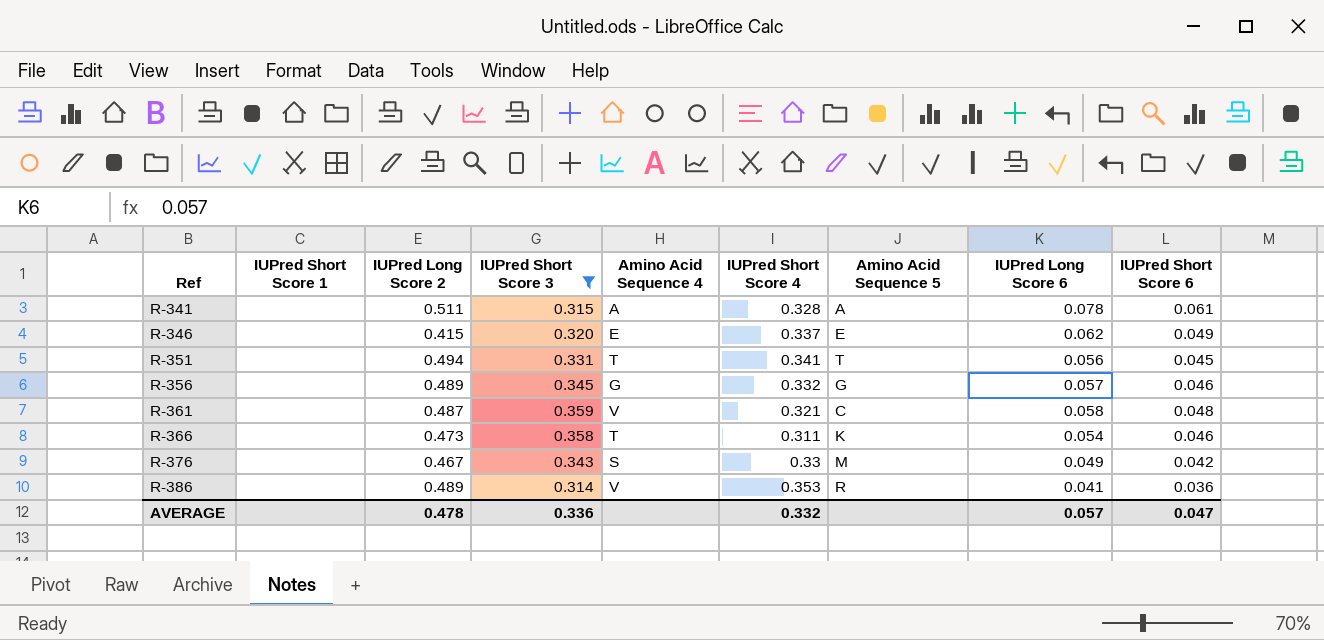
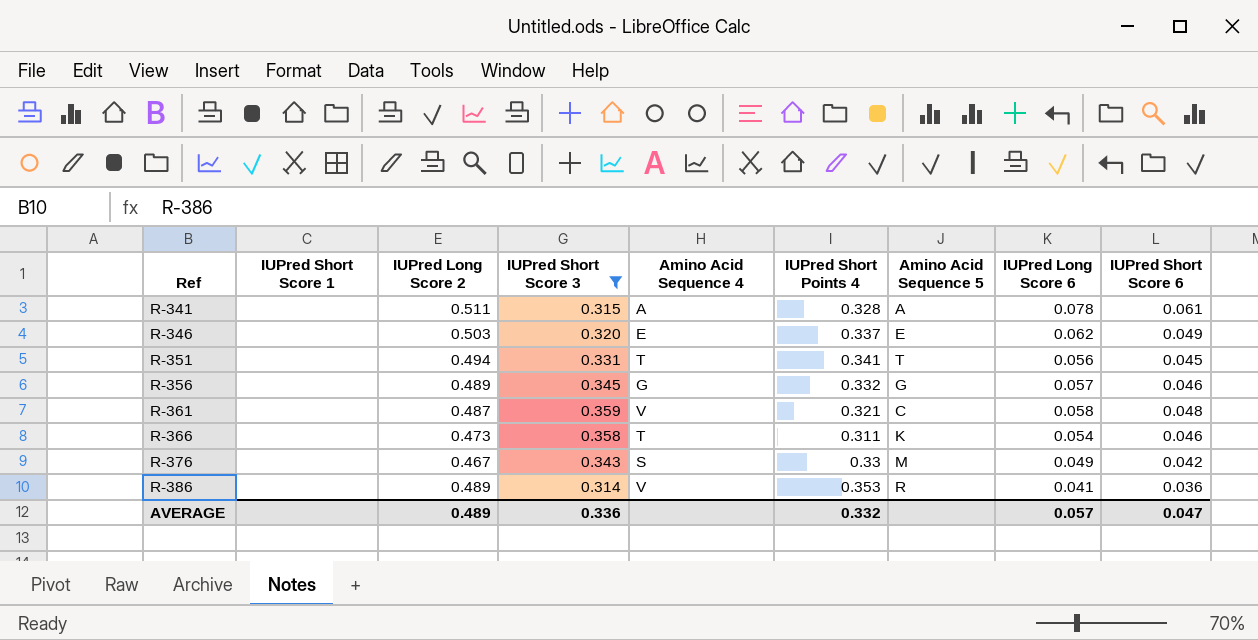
column name: IUPred Short Score 4 -> IUPred Short Points 4
R-346 | IUPred Long Score 2: 0.415 -> 0.503
AVERAGE | IUPred Long Score 2: 0.478 -> 0.489

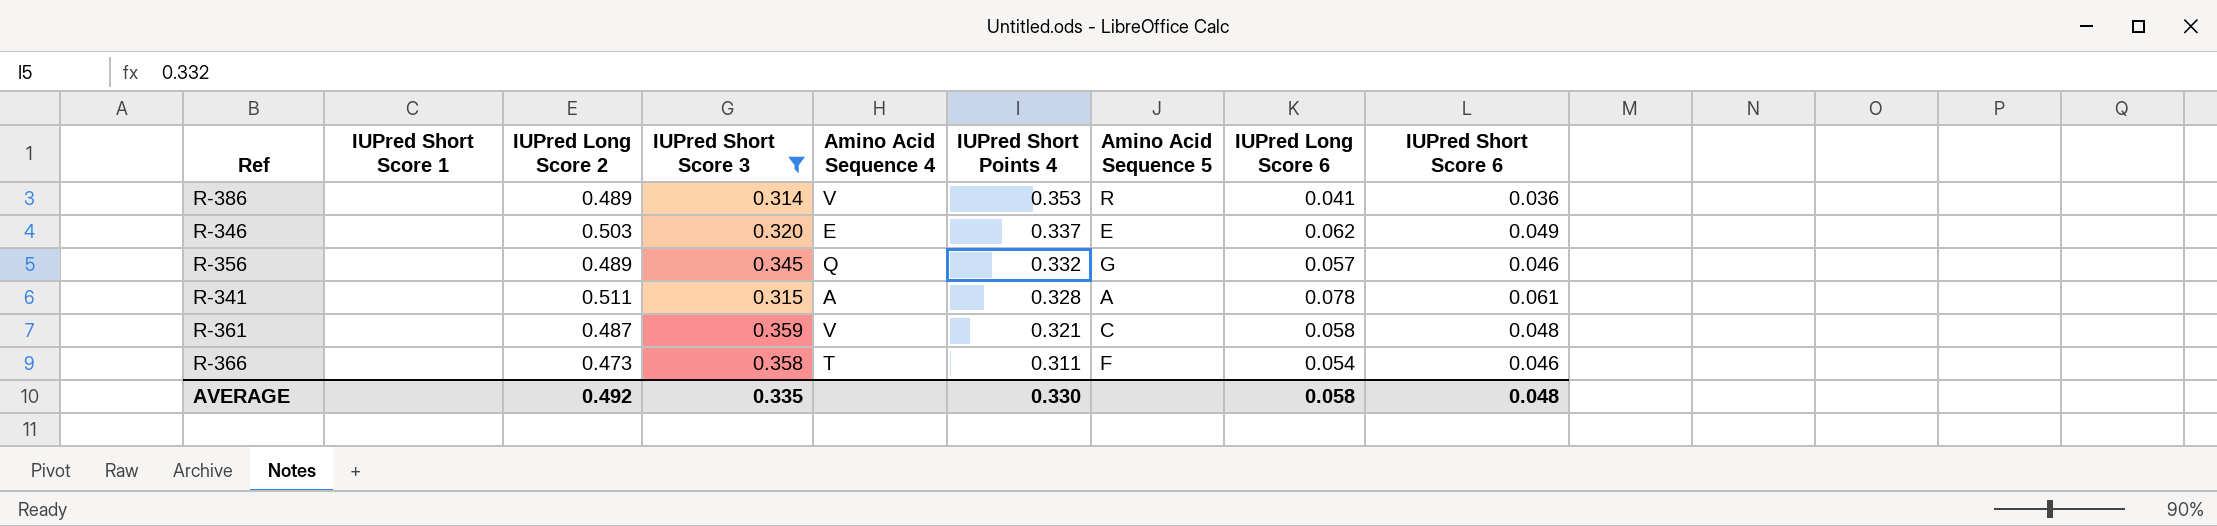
row order: Ref ascending -> IUPred Short Points 4 descending
row R-351: none | 0.494 | 0.331 | T | 0.341 | T | 0.056 | 0.045 -> none
row R-376: none | 0.467 | 0.343 | S | 0.33 | M | 0.049 | 0.042 -> none
R-356 | Amino Acid Sequence 4: G -> Q
R-366 | Amino Acid Sequence 5: K -> F
AVERAGE | IUPred Long Score 2: 0.489 -> 0.492
AVERAGE | IUPred Short Score 3: 0.336 -> 0.335
AVERAGE | IUPred Short Points 4: 0.332 -> 0.330
AVERAGE | IUPred Long Score 6: 0.057 -> 0.058
AVERAGE | IUPred Short Score 6: 0.047 -> 0.048

